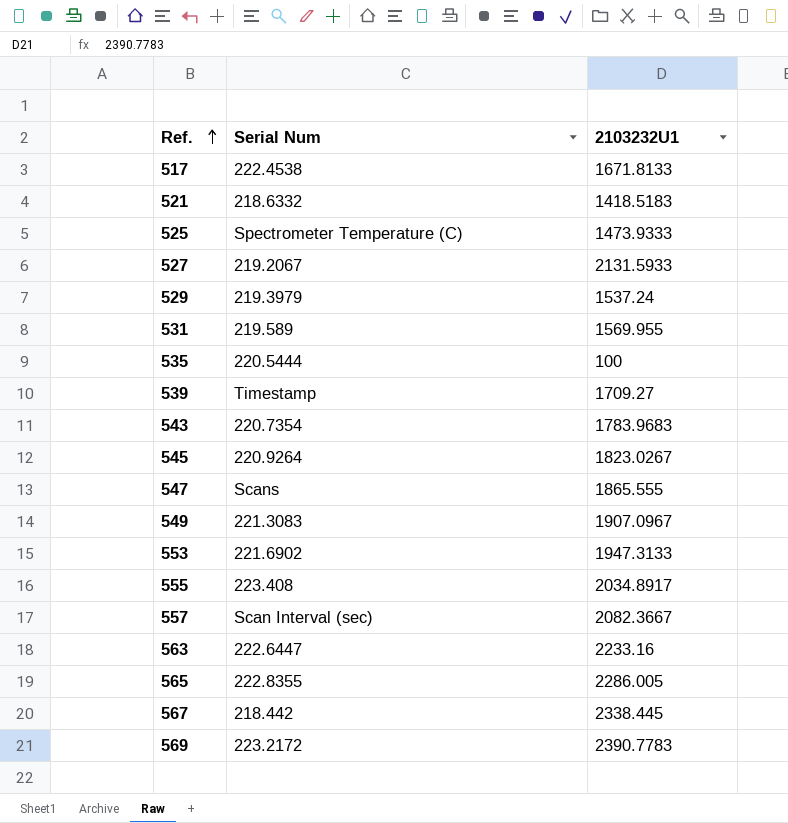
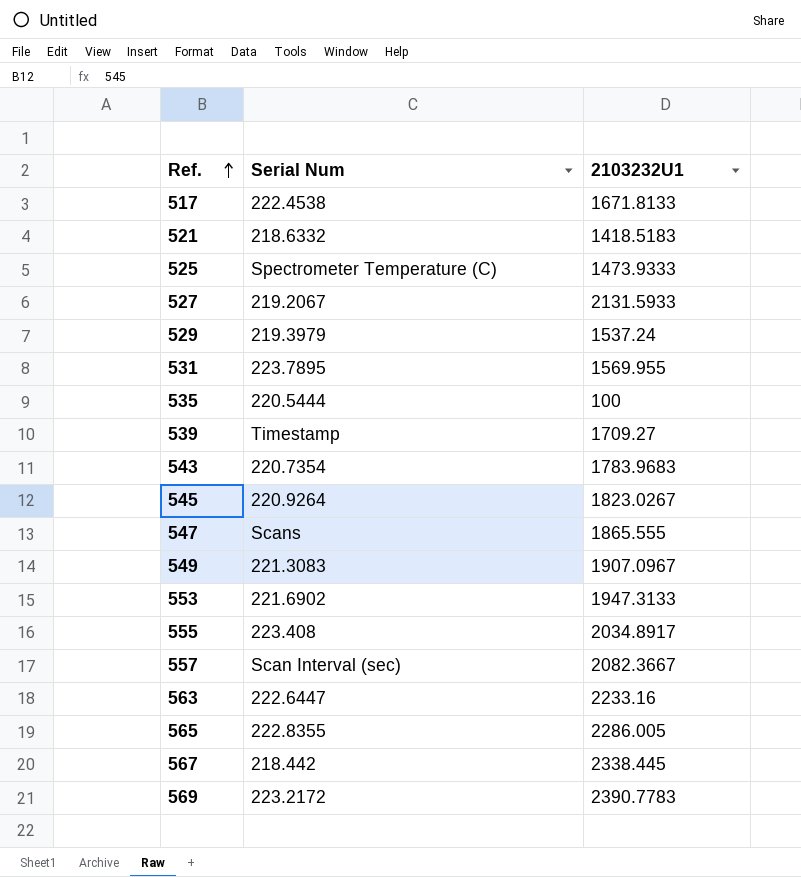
531 | Serial Num: 219.589 -> 223.7895

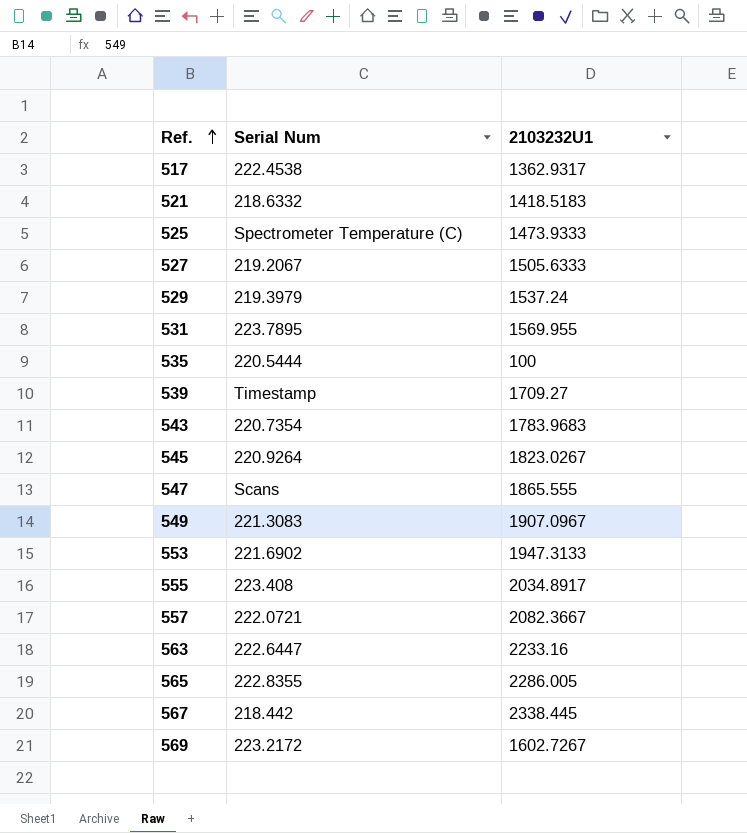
517 | 2103232U1: 1671.8133 -> 1362.9317
527 | 2103232U1: 2131.5933 -> 1505.6333
557 | Serial Num: Scan Interval (sec) -> 222.0721
569 | 2103232U1: 2390.7783 -> 1602.7267

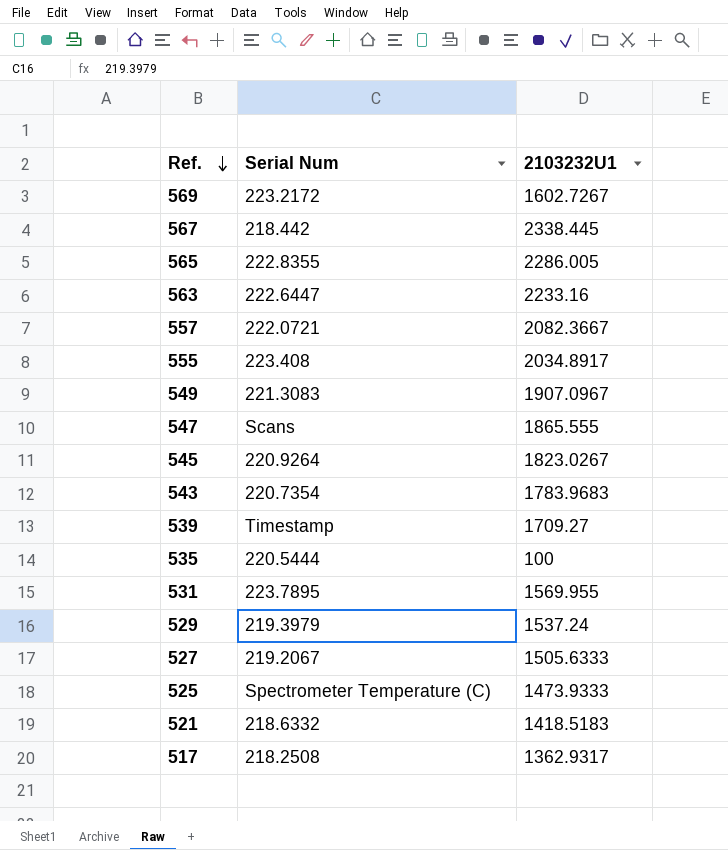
row order: Ref. ascending -> Ref. descending
row 553: 221.6902 | 1947.3133 -> none
517 | Serial Num: 222.4538 -> 218.2508

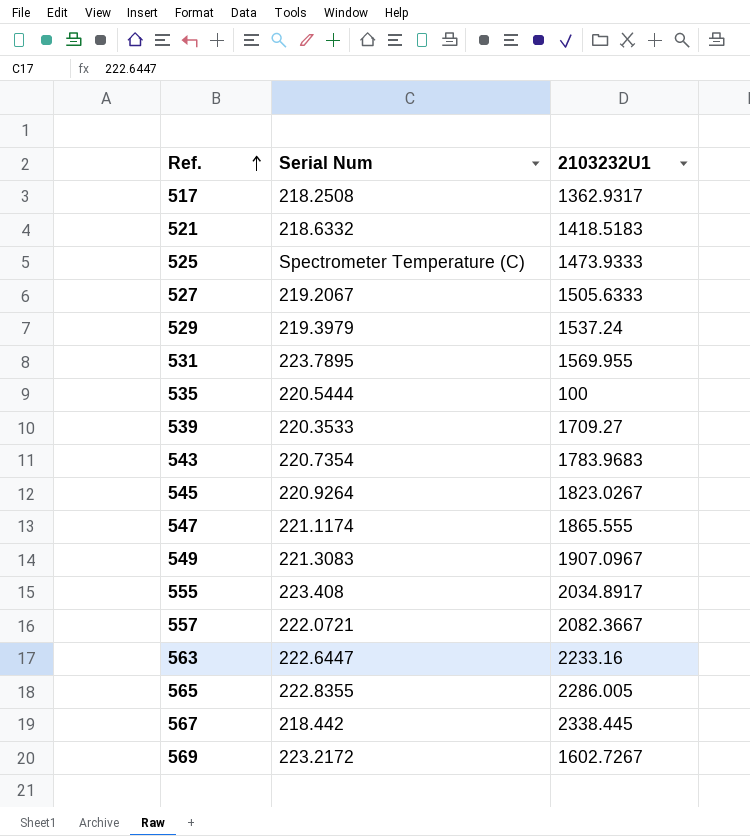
row order: Ref. descending -> Ref. ascending
539 | Serial Num: Timestamp -> 220.3533
547 | Serial Num: Scans -> 221.1174

